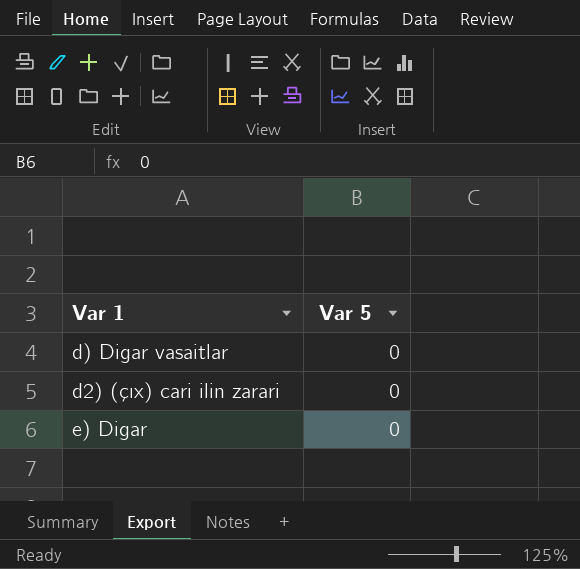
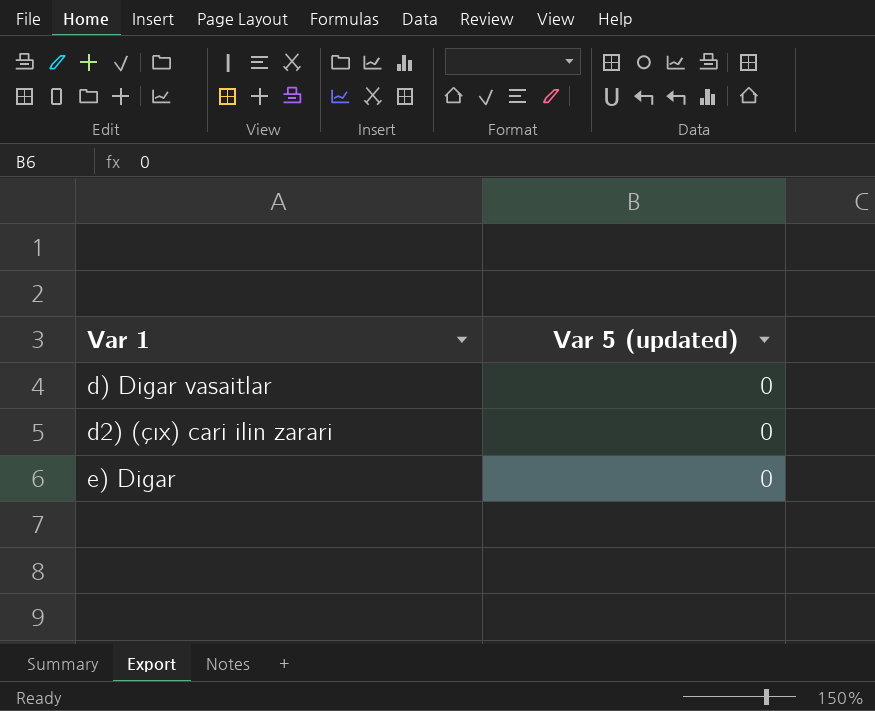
column name: Var 5 -> Var 5 (updated)

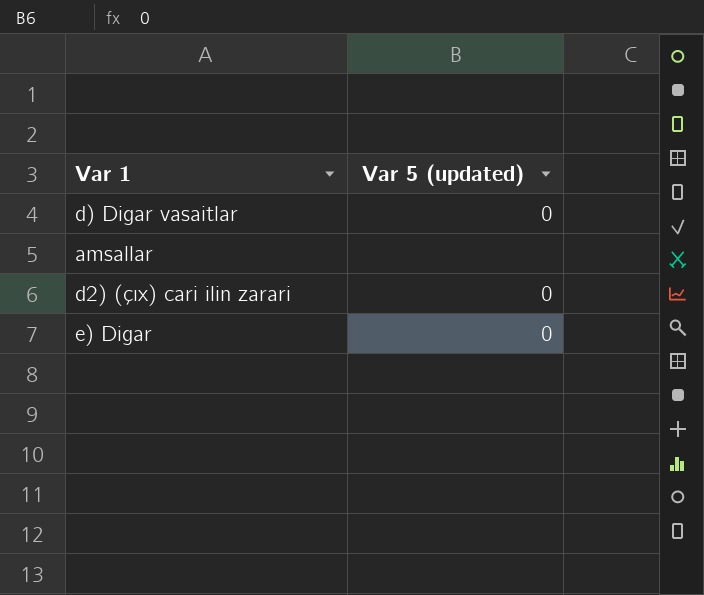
row amsallar: none -> none

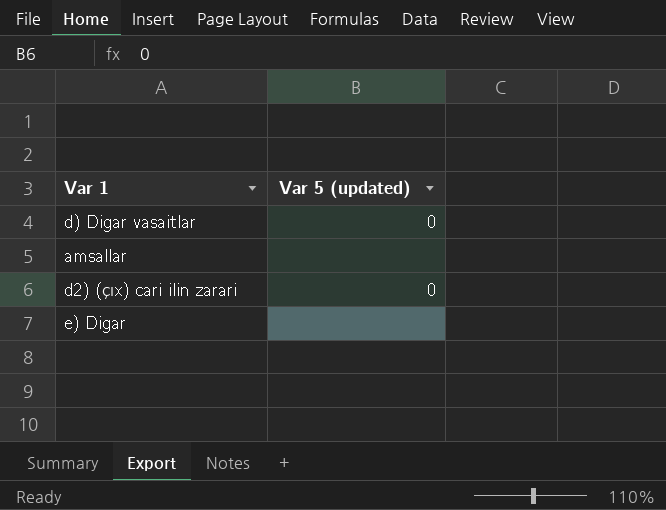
e) Digar | Var 5 (updated): 0 -> none

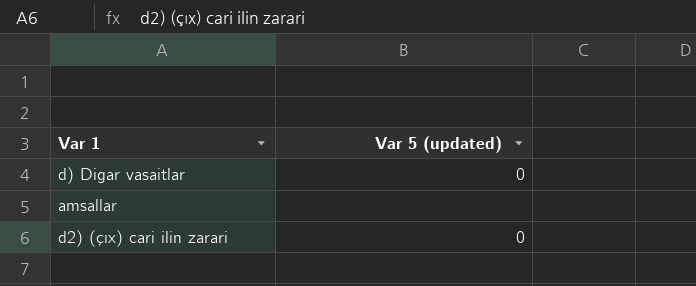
row e) Digar: none -> none

